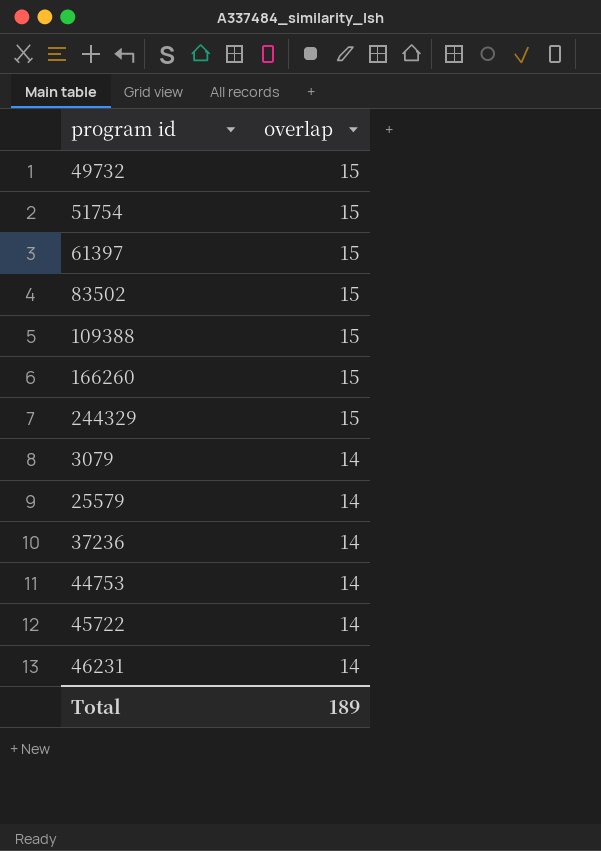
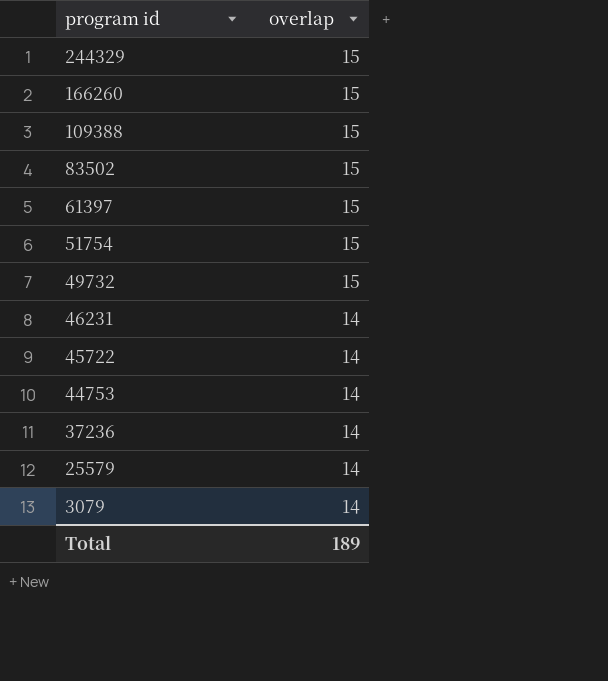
row order: overlap descending -> program id descending

